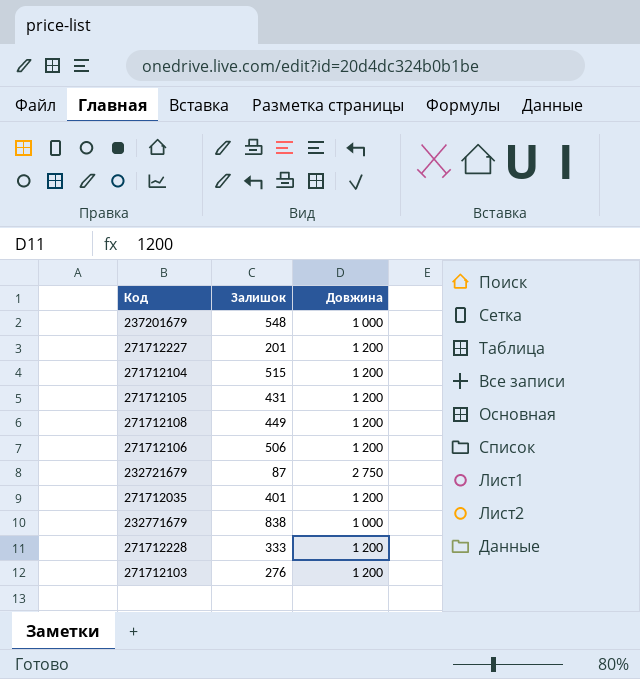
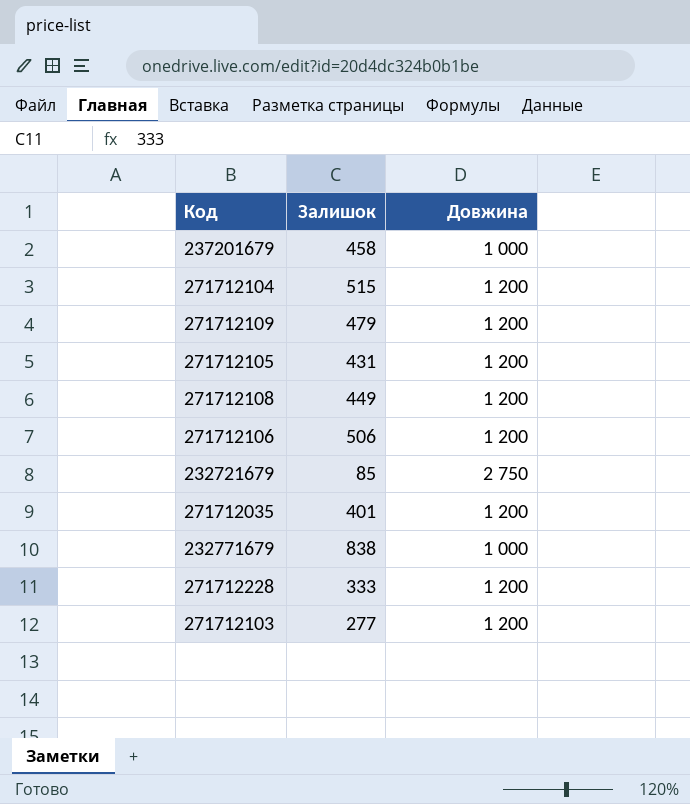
row 271712227: 201 | 1 200 -> none
237201679 | Залишок: 548 -> 458
row 271712109: none -> 479 | 1 200
232721679 | Залишок: 87 -> 85
271712103 | Залишок: 276 -> 277

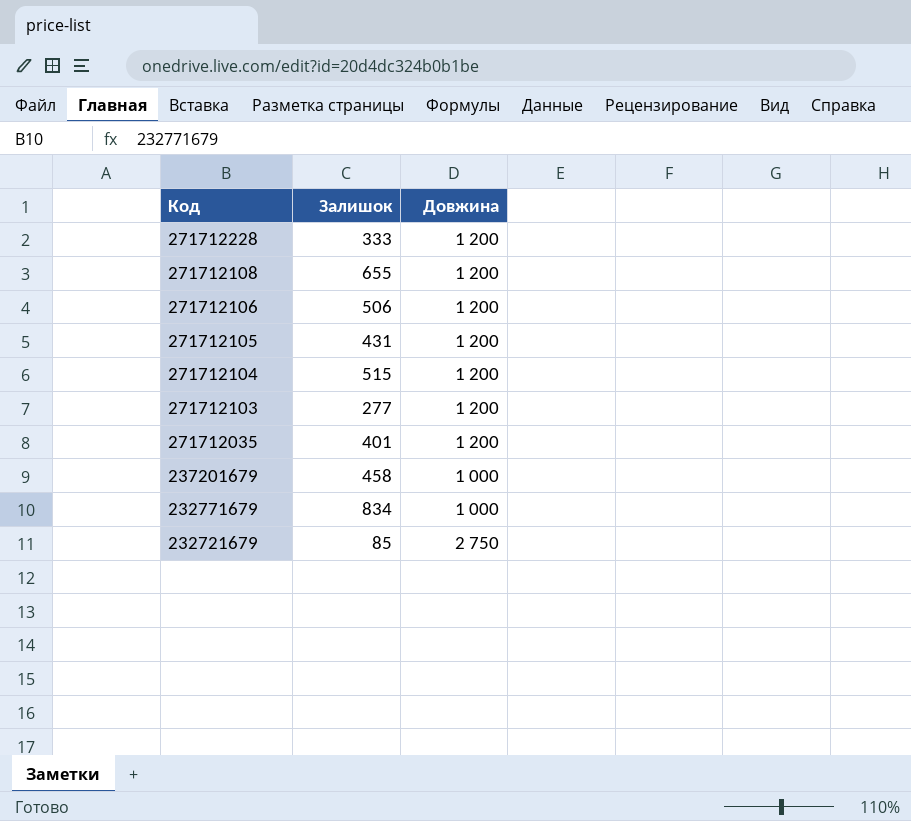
row order: none -> Код descending
row 271712109: 479 | 1 200 -> none
271712108 | Залишок: 449 -> 655
232771679 | Залишок: 838 -> 834

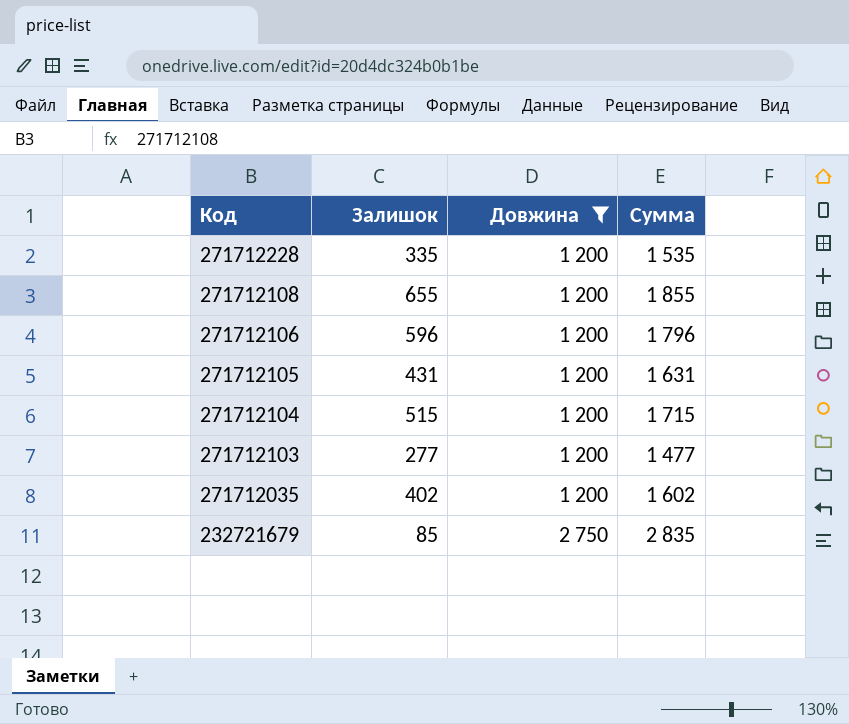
filter: none -> Довжина != 1 000
column Сумма | formula: none -> [Залишок] + [Довжина]
271712228 | Залишок: 333 -> 335
271712106 | Залишок: 506 -> 596
271712035 | Залишок: 401 -> 402

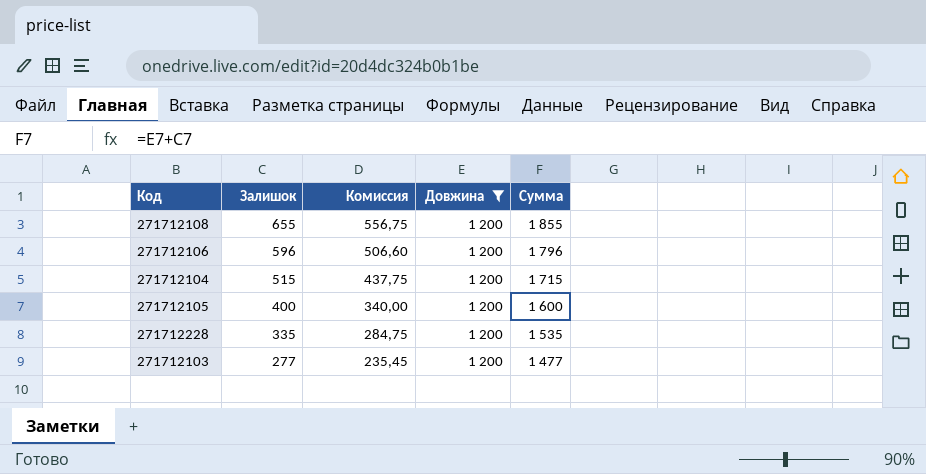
row order: Код descending -> Залишок descending
column Комиссия | formula: none -> [Залишок] * 0,85
row 271712035: 402 | 1 200 | 1 602 -> none
row 232721679: 85 | 2 750 | 2 835 -> none
271712105 | Залишок: 431 -> 400
271712105 | Сумма: 1 631 -> 1 600

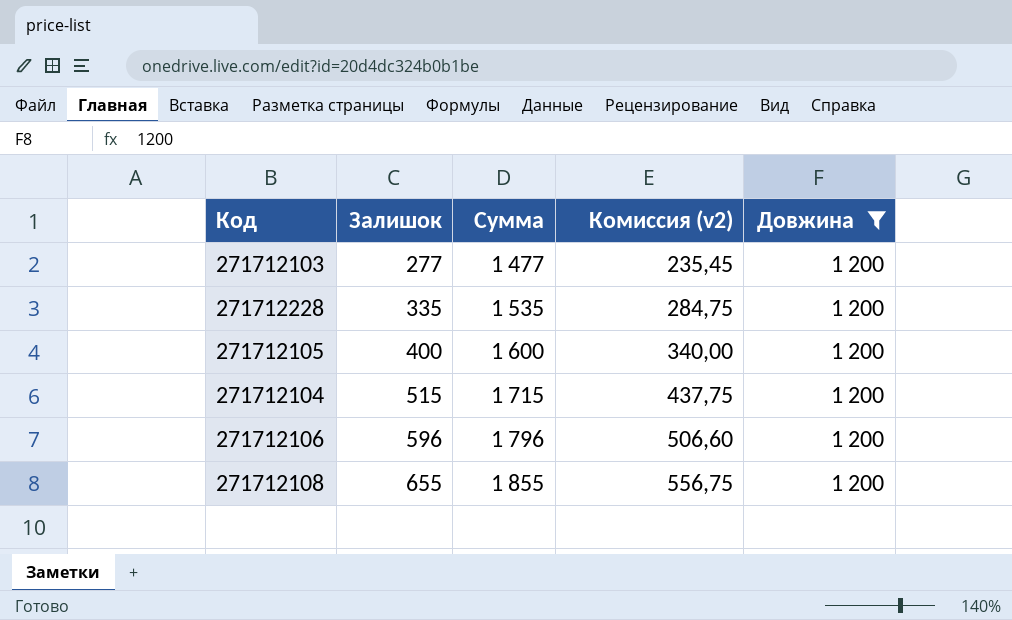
row order: Залишок descending -> Залишок ascending
column Сумма | position: 5 -> 3
column name: Комиссия -> Комиссия (v2)

